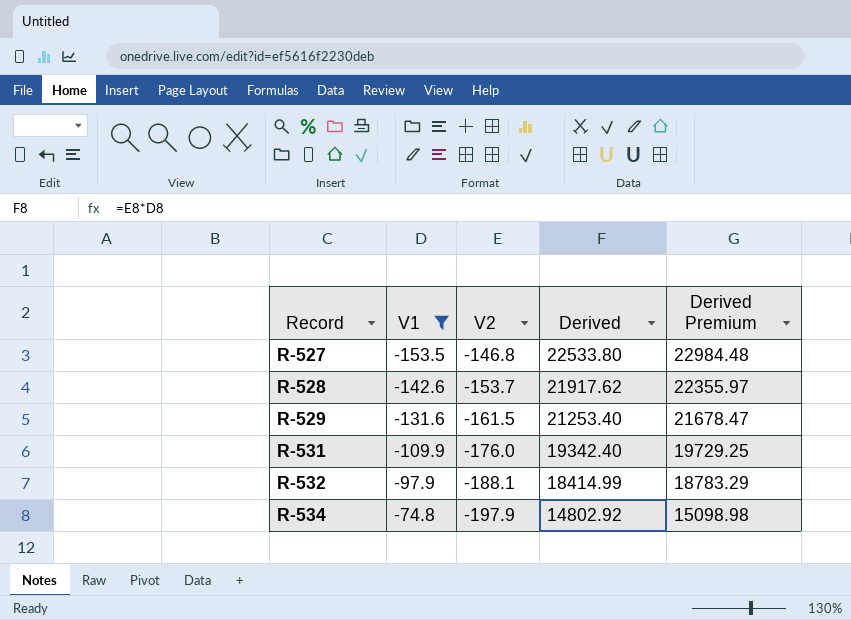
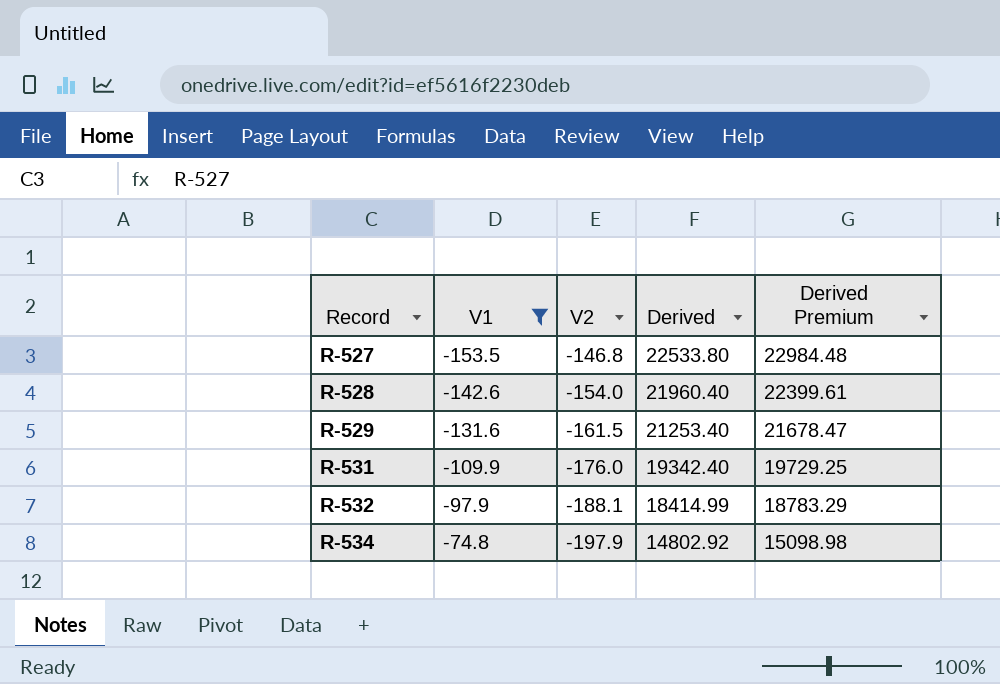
R-528 | V2: -153.7 -> -154.0
R-528 | Derived: 21917.62 -> 21960.40
R-528 | Derived Premium: 22355.97 -> 22399.61

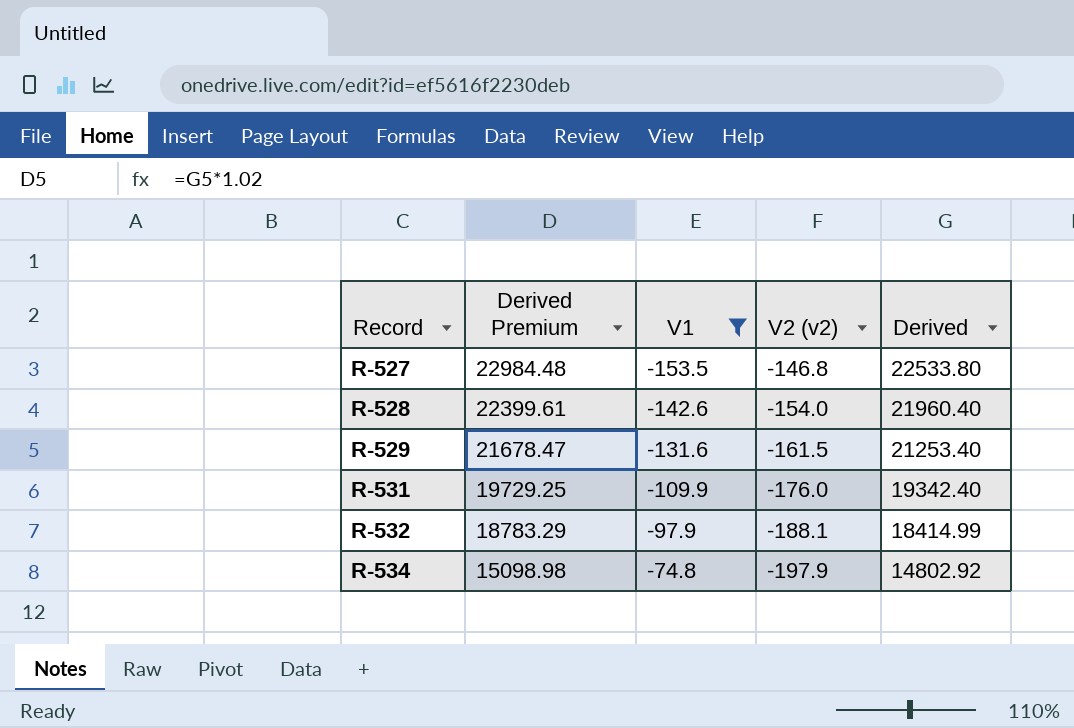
column Derived Premium | position: 5 -> 2
column name: V2 -> V2 (v2)

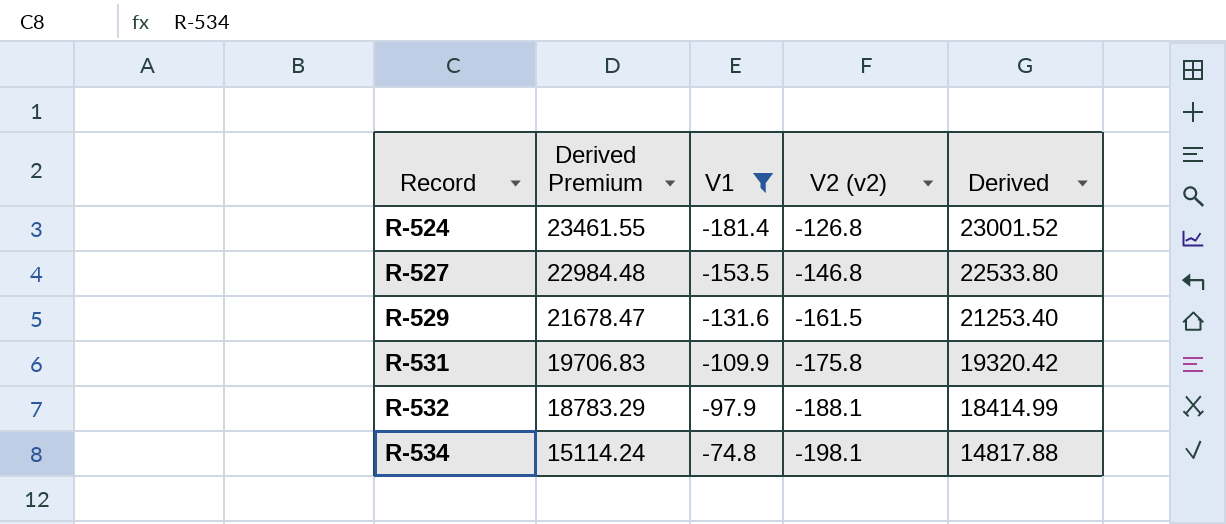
row R-528: 22399.61 | -142.6 | -154.0 | 21960.40 -> none
row R-524: none -> 23461.55 | -181.4 | -126.8 | 23001.52
R-531 | Derived Premium: 19729.25 -> 19706.83
R-531 | V2 (v2): -176.0 -> -175.8
R-531 | Derived: 19342.40 -> 19320.42
R-534 | Derived Premium: 15098.98 -> 15114.24
R-534 | V2 (v2): -197.9 -> -198.1
R-534 | Derived: 14802.92 -> 14817.88

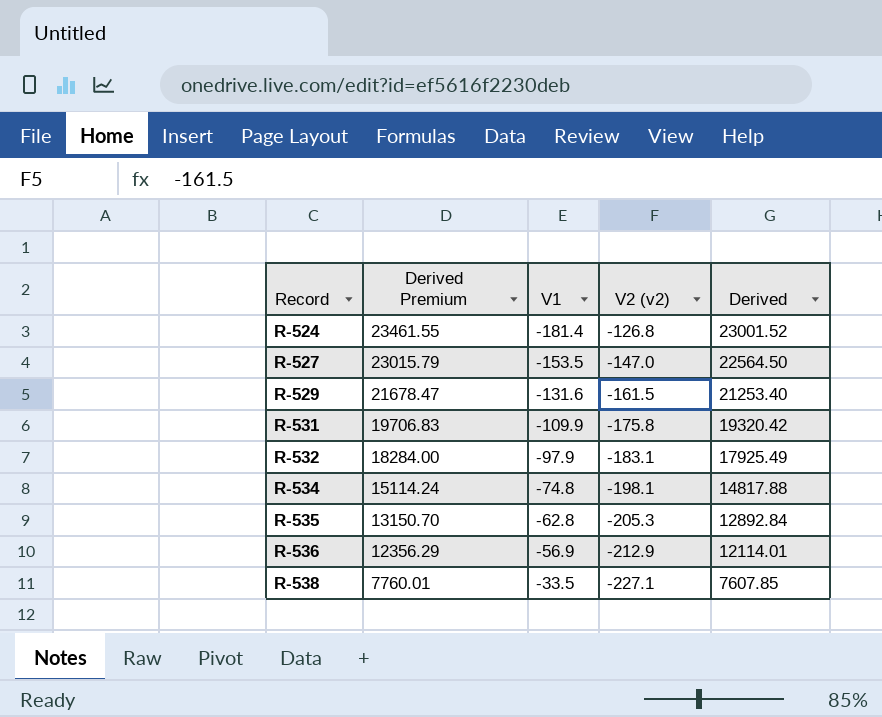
filter: V1 <= -74.8 -> none
R-527 | Derived Premium: 22984.48 -> 23015.79
R-527 | V2 (v2): -146.8 -> -147.0
R-527 | Derived: 22533.80 -> 22564.50
R-532 | Derived Premium: 18783.29 -> 18284.00
R-532 | V2 (v2): -188.1 -> -183.1
R-532 | Derived: 18414.99 -> 17925.49

